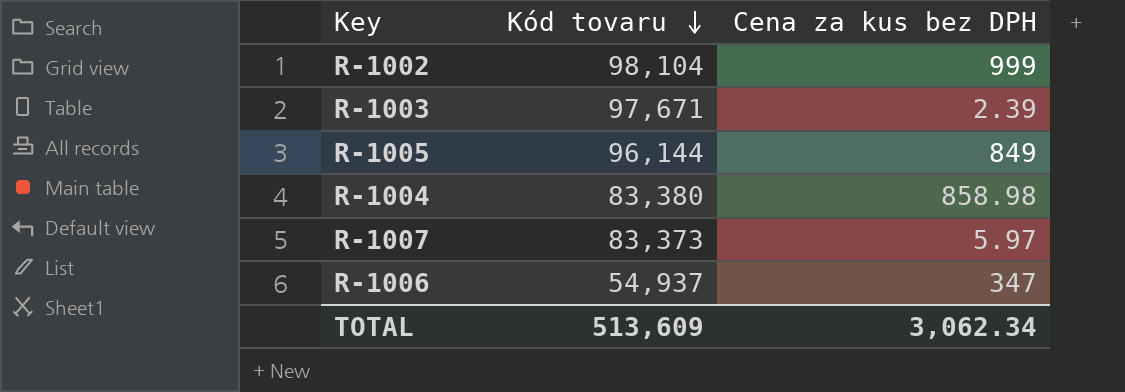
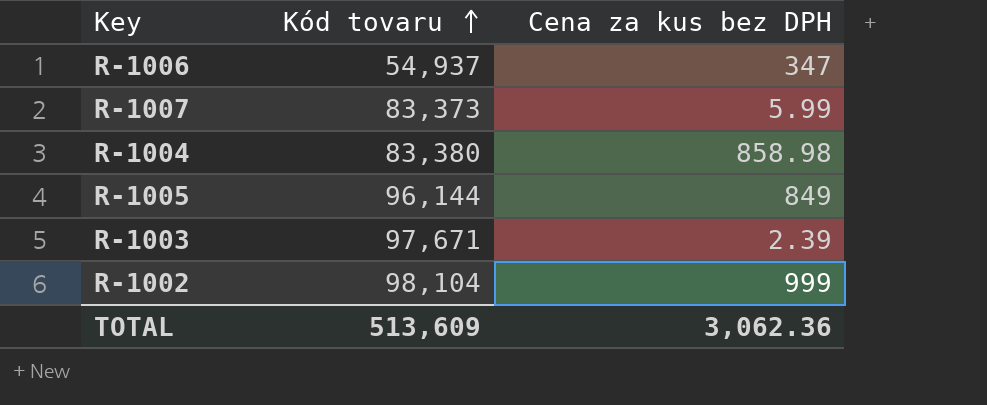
row order: Kód tovaru descending -> Kód tovaru ascending
R-1007 | Cena za kus bez DPH: 5.97 -> 5.99
TOTAL | Cena za kus bez DPH: 3,062.34 -> 3,062.36

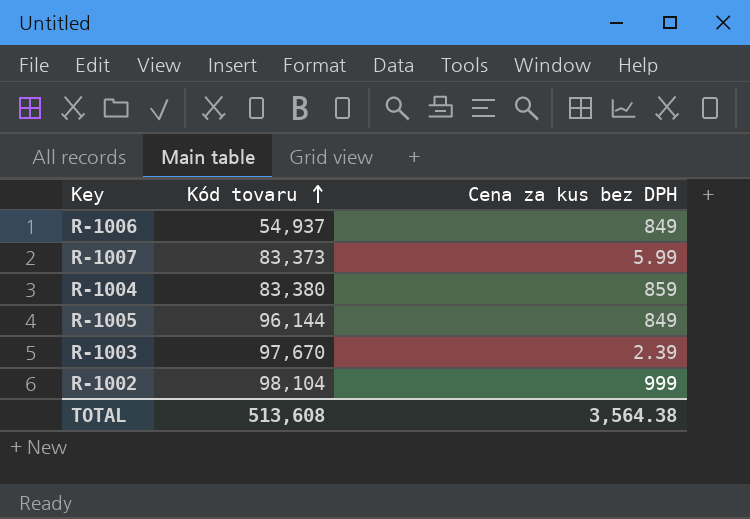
R-1006 | Cena za kus bez DPH: 347 -> 849
R-1004 | Cena za kus bez DPH: 858.98 -> 859
R-1003 | Kód tovaru: 97,671 -> 97,670
TOTAL | Kód tovaru: 513,609 -> 513,608
TOTAL | Cena za kus bez DPH: 3,062.36 -> 3,564.38

